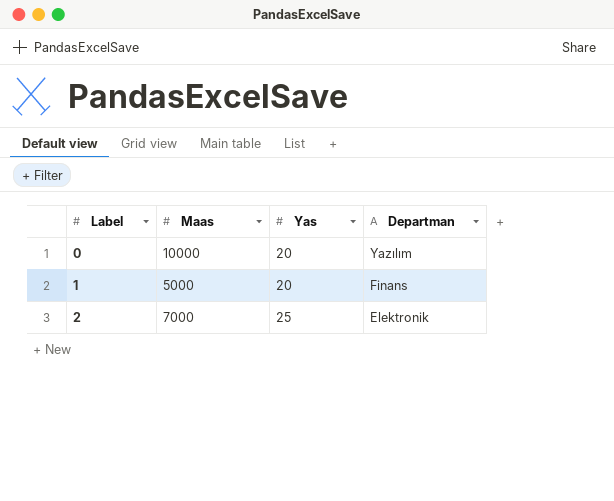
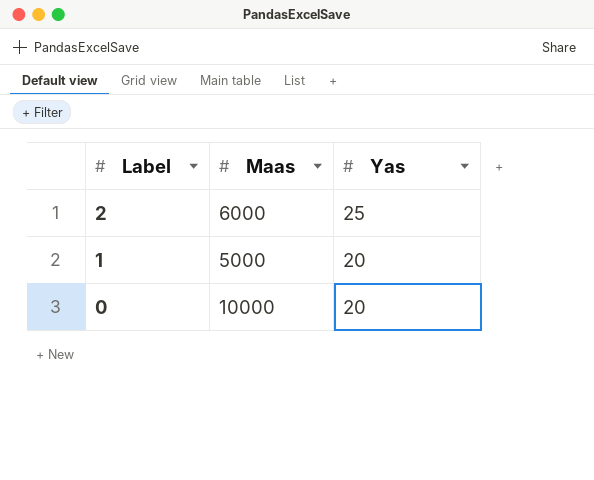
row order: Label ascending -> Label descending
column Departman | position: 4 -> none
2 | Maas: 7000 -> 6000

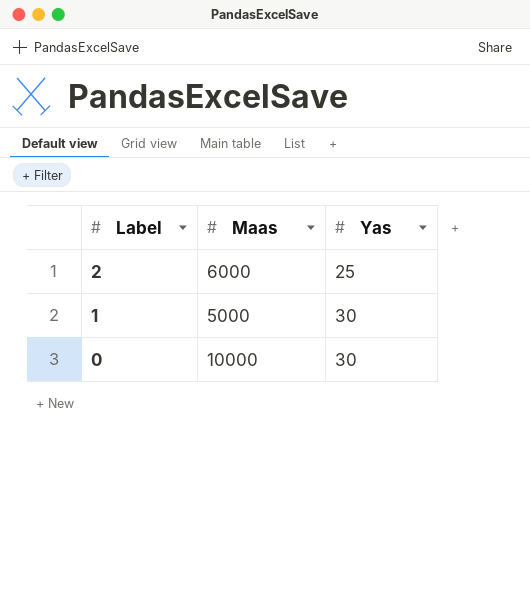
1 | Yas: 20 -> 30
0 | Yas: 20 -> 30

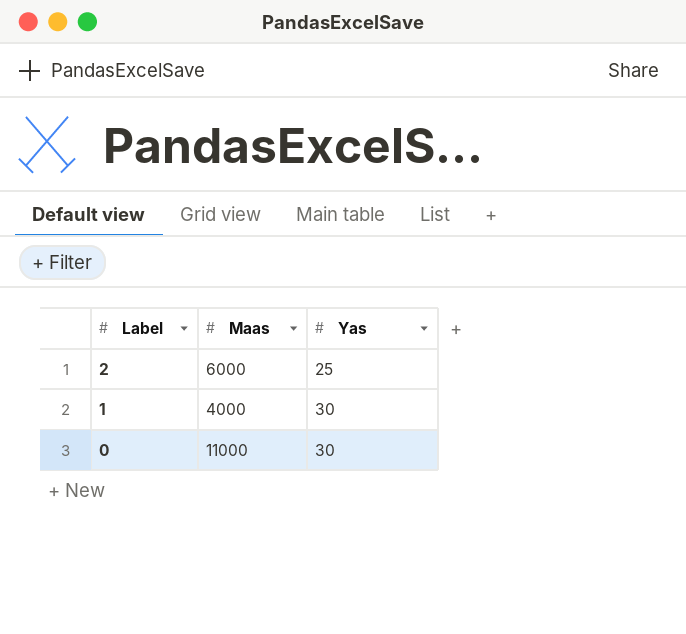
1 | Maas: 5000 -> 4000
0 | Maas: 10000 -> 11000

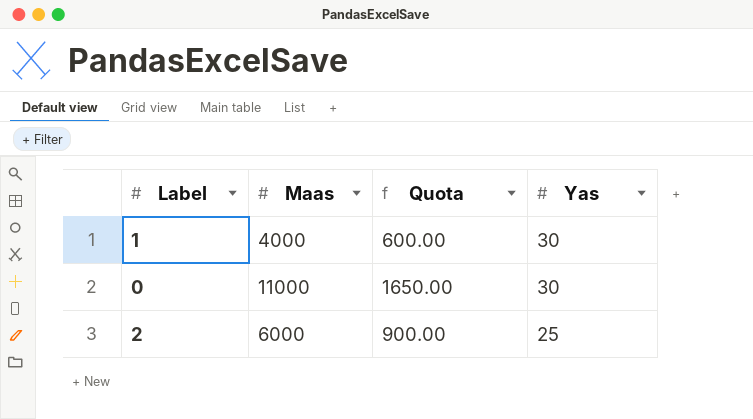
row order: Label descending -> Yas descending
column Quota | formula: none -> [Maas] * 0.15

